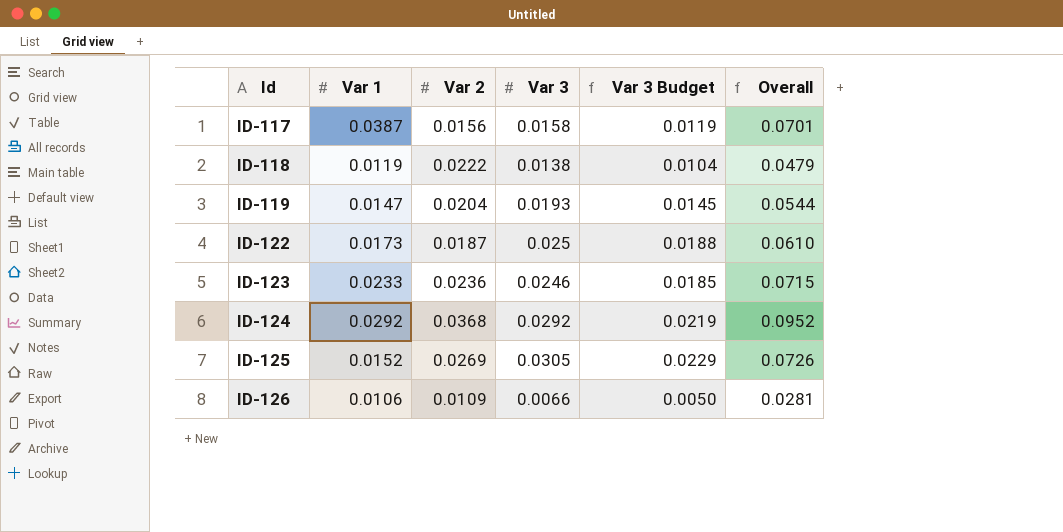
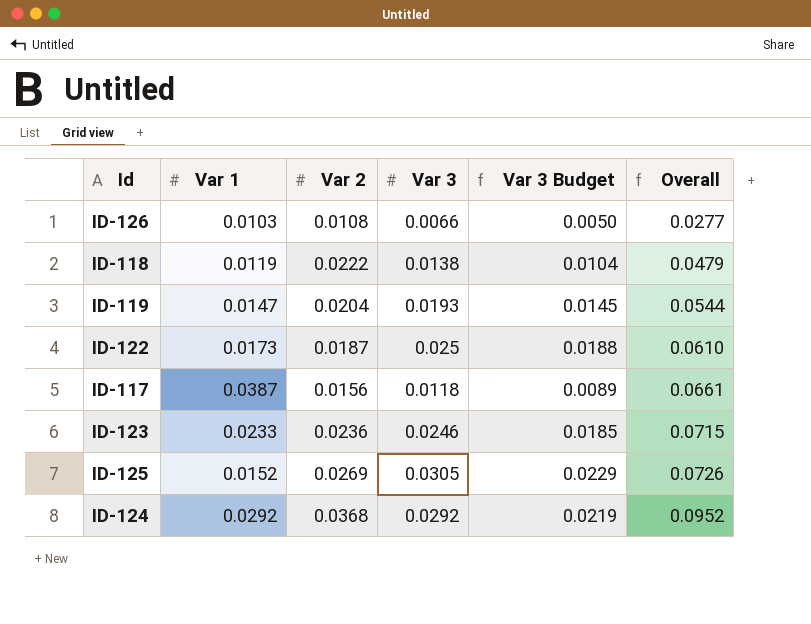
row order: Id ascending -> Overall ascending
ID-126 | Var 1: 0.0106 -> 0.0103
ID-126 | Var 2: 0.0109 -> 0.0108
ID-126 | Overall: 0.0281 -> 0.0277
ID-117 | Var 3: 0.0158 -> 0.0118
ID-117 | Var 3 Budget: 0.0119 -> 0.0089
ID-117 | Overall: 0.0701 -> 0.0661

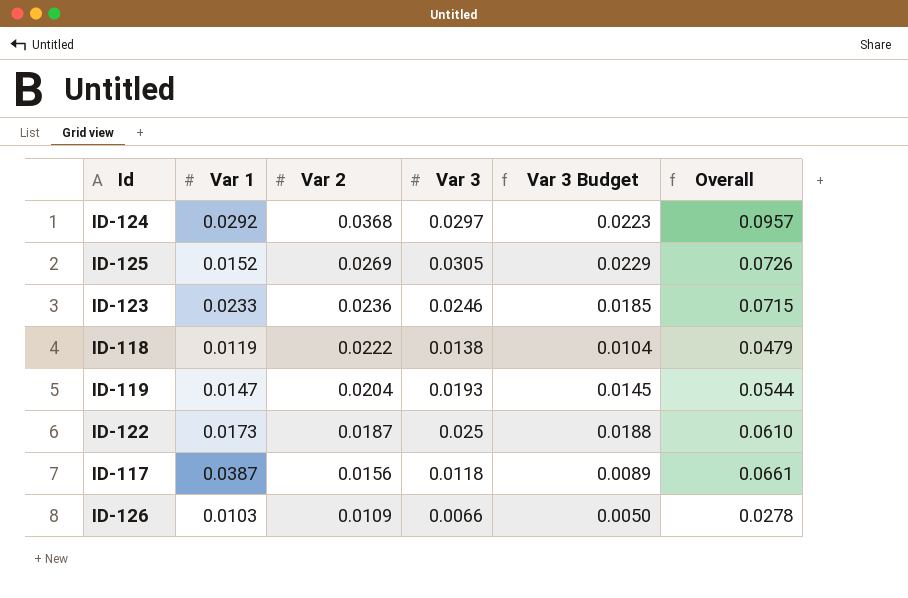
row order: Overall ascending -> Var 2 descending
ID-124 | Var 3: 0.0292 -> 0.0297
ID-124 | Var 3 Budget: 0.0219 -> 0.0223
ID-124 | Overall: 0.0952 -> 0.0957
ID-126 | Var 2: 0.0108 -> 0.0109
ID-126 | Overall: 0.0277 -> 0.0278

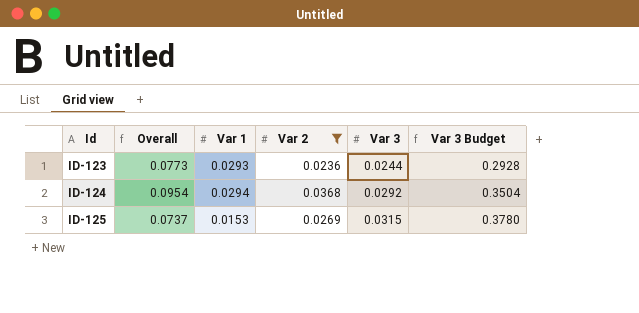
filter: none -> Var 2 >= 0.0236
row order: Var 2 descending -> Id ascending
column Overall | position: 6 -> 2
column Var 3 Budget | formula: [Var 3] * 0.75 -> [Var 3] * 12
ID-123 | Overall: 0.0715 -> 0.0773
ID-123 | Var 1: 0.0233 -> 0.0293
ID-123 | Var 3: 0.0246 -> 0.0244
ID-124 | Overall: 0.0957 -> 0.0954
ID-124 | Var 1: 0.0292 -> 0.0294
ID-124 | Var 3: 0.0297 -> 0.0292
ID-125 | Overall: 0.0726 -> 0.0737
ID-125 | Var 1: 0.0152 -> 0.0153
ID-125 | Var 3: 0.0305 -> 0.0315

